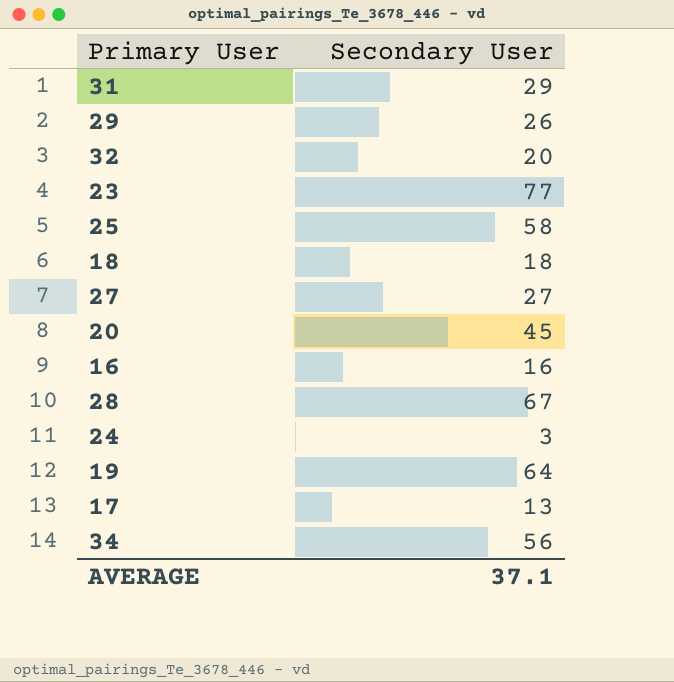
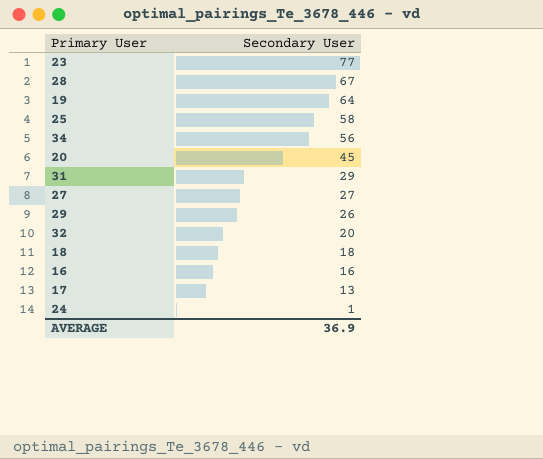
row order: none -> Secondary User descending
24 | Secondary User: 3 -> 1
AVERAGE | Secondary User: 37.1 -> 36.9

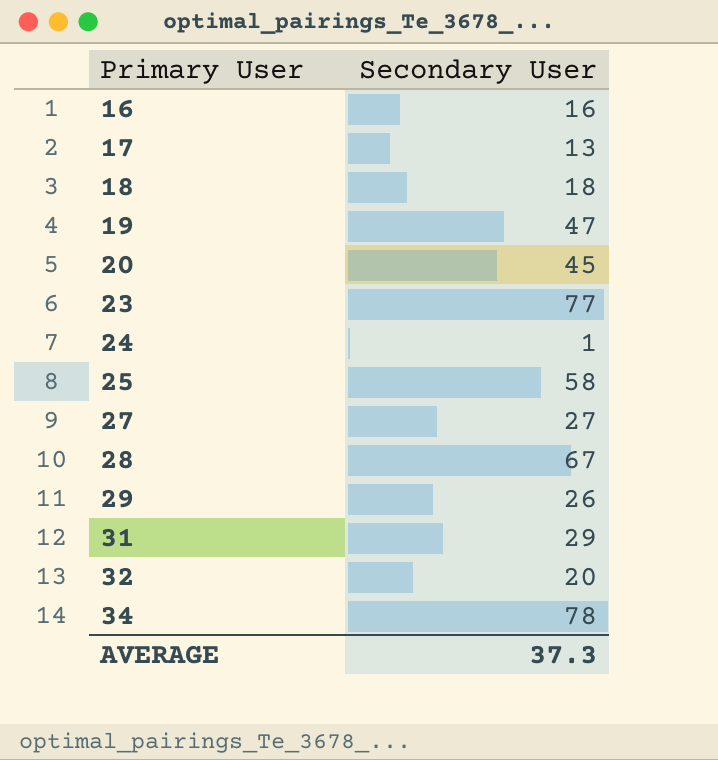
row order: Secondary User descending -> Primary User ascending
19 | Secondary User: 64 -> 47
34 | Secondary User: 56 -> 78
AVERAGE | Secondary User: 36.9 -> 37.3

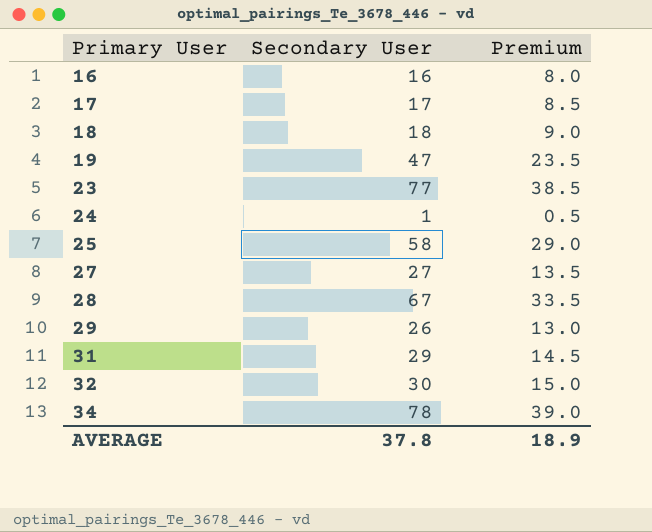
column Premium | formula: none -> [Secondary User] * 0.5
row 20: 45 -> none
17 | Secondary User: 13 -> 17
32 | Secondary User: 20 -> 30
AVERAGE | Secondary User: 37.3 -> 37.8

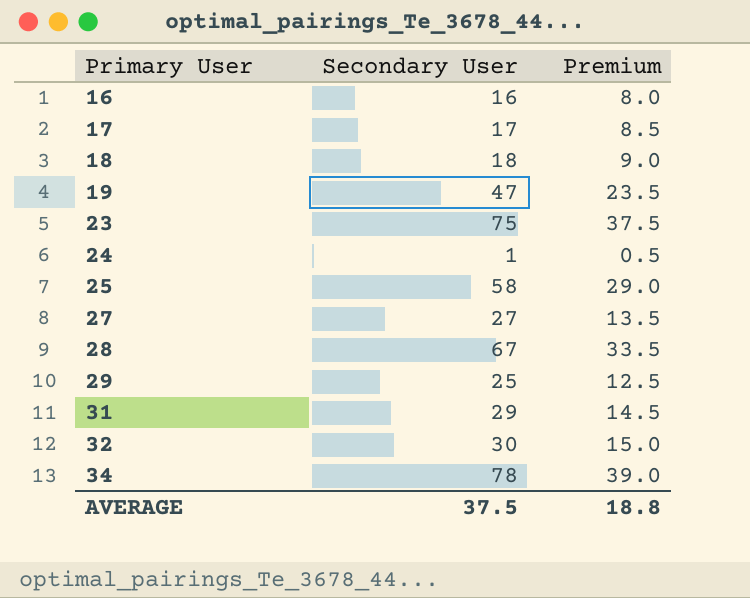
23 | Secondary User: 77 -> 75
23 | Premium: 38.5 -> 37.5
29 | Secondary User: 26 -> 25
29 | Premium: 13.0 -> 12.5
AVERAGE | Secondary User: 37.8 -> 37.5
AVERAGE | Premium: 18.9 -> 18.8

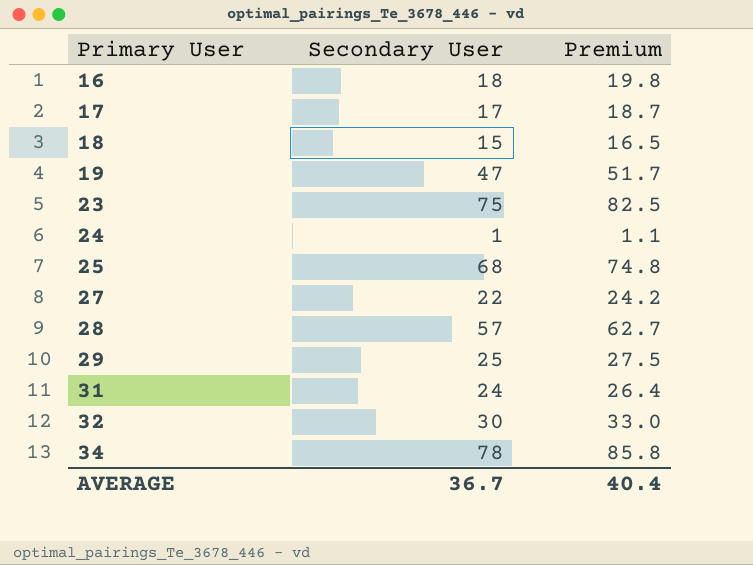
column Premium | formula: [Secondary User] * 0.5 -> [Secondary User] * 1.1
16 | Secondary User: 16 -> 18
18 | Secondary User: 18 -> 15
25 | Secondary User: 58 -> 68
27 | Secondary User: 27 -> 22
28 | Secondary User: 67 -> 57
31 | Secondary User: 29 -> 24
AVERAGE | Secondary User: 37.5 -> 36.7
AVERAGE | Premium: 18.8 -> 40.4

